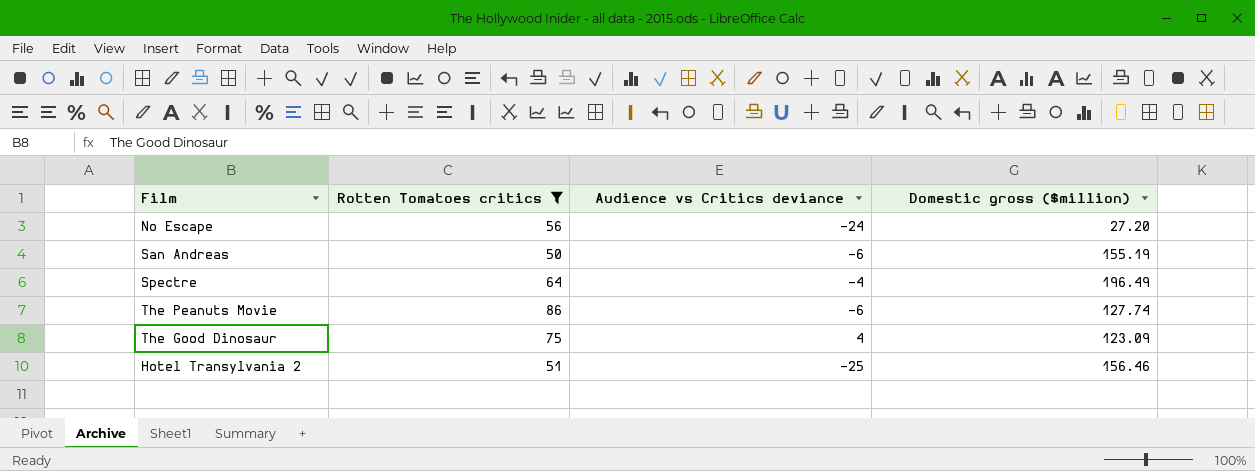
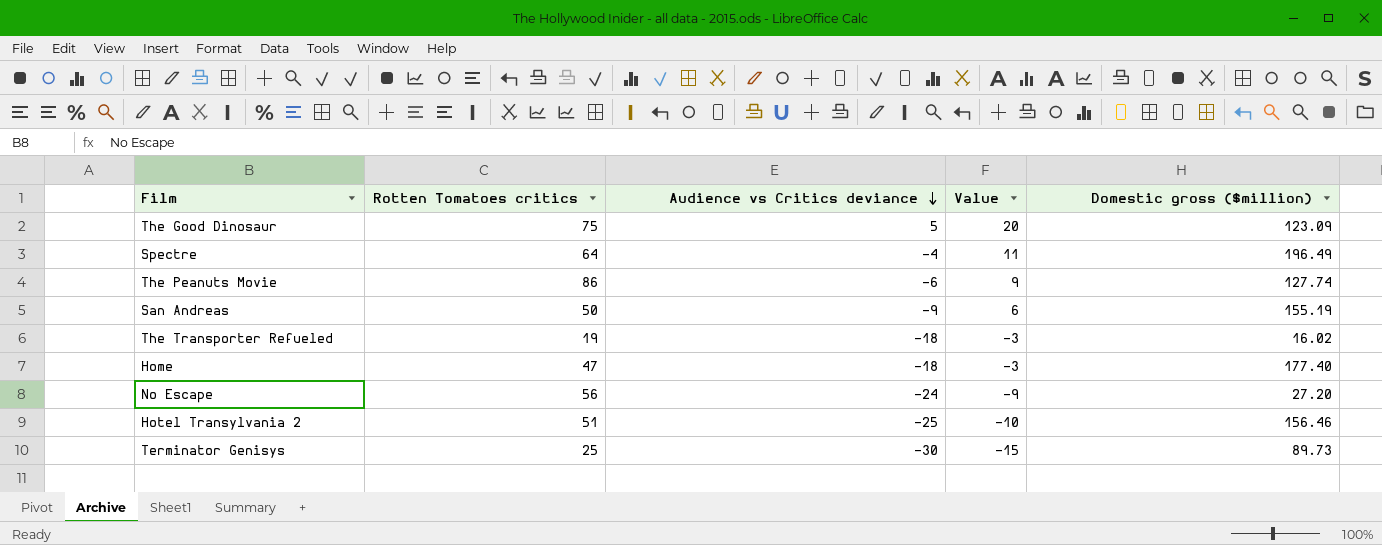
filter: Rotten Tomatoes critics >= 50 -> none
row order: none -> Audience vs Critics deviance descending
column Value | formula: none -> [Audience vs Critics deviance] + 15
The Good Dinosaur | Audience vs Critics deviance: 4 -> 5
San Andreas | Audience vs Critics deviance: -6 -> -9

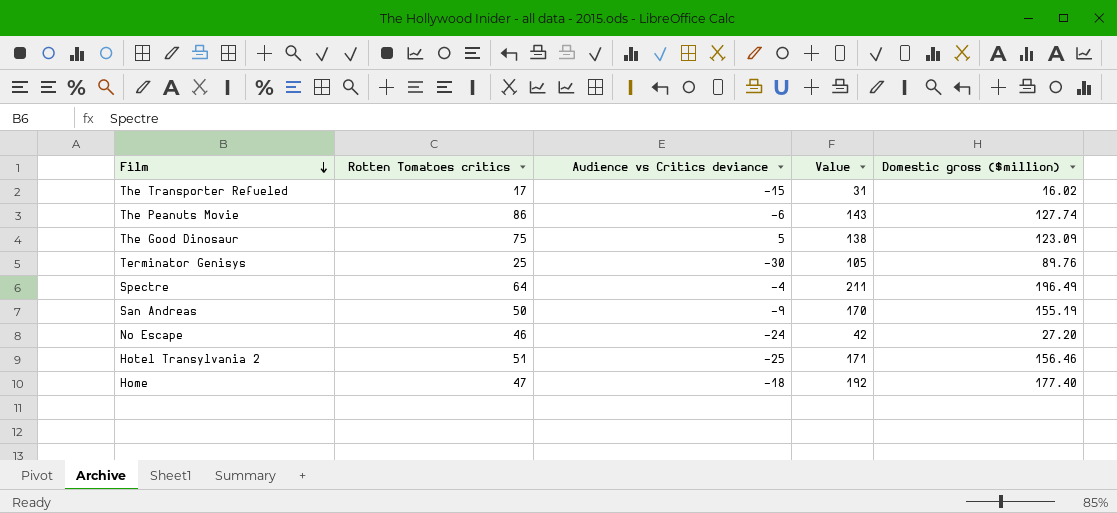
row order: Audience vs Critics deviance descending -> Film descending
column Value | formula: [Audience vs Critics deviance] + 15 -> [Domestic gross ($million)] + 15
The Transporter Refueled | Rotten Tomatoes critics: 19 -> 17
The Transporter Refueled | Audience vs Critics deviance: -18 -> -15
Terminator Genisys | Domestic gross ($million): 89.73 -> 89.76
No Escape | Rotten Tomatoes critics: 56 -> 46

